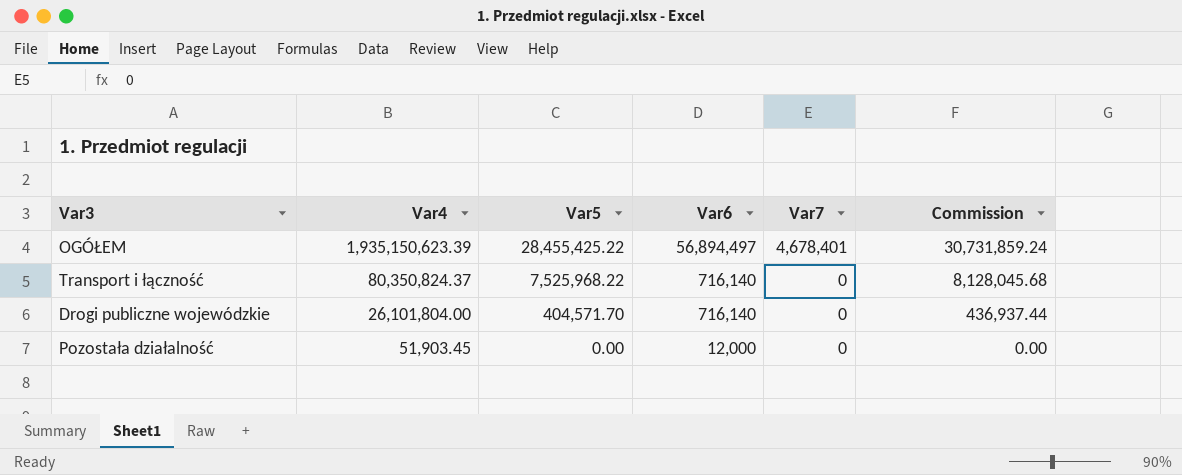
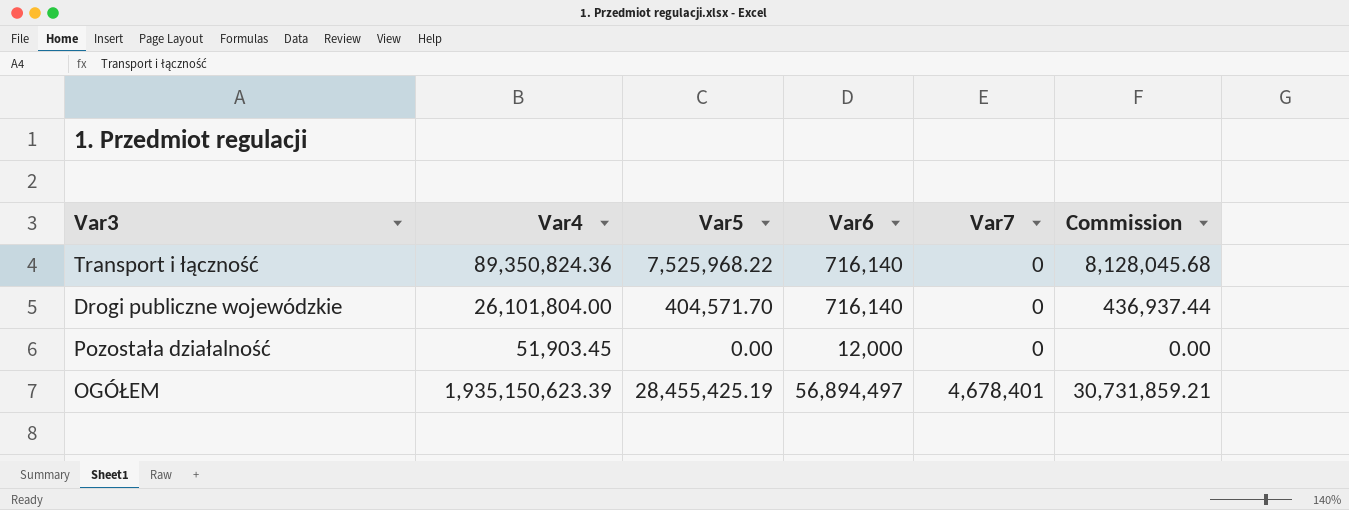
row order: Var4 descending -> Var7 ascending
Transport i łączność | Var4: 80,350,824.37 -> 89,350,824.36
OGÓŁEM | Var5: 28,455,425.22 -> 28,455,425.19
OGÓŁEM | Commission: 30,731,859.24 -> 30,731,859.21

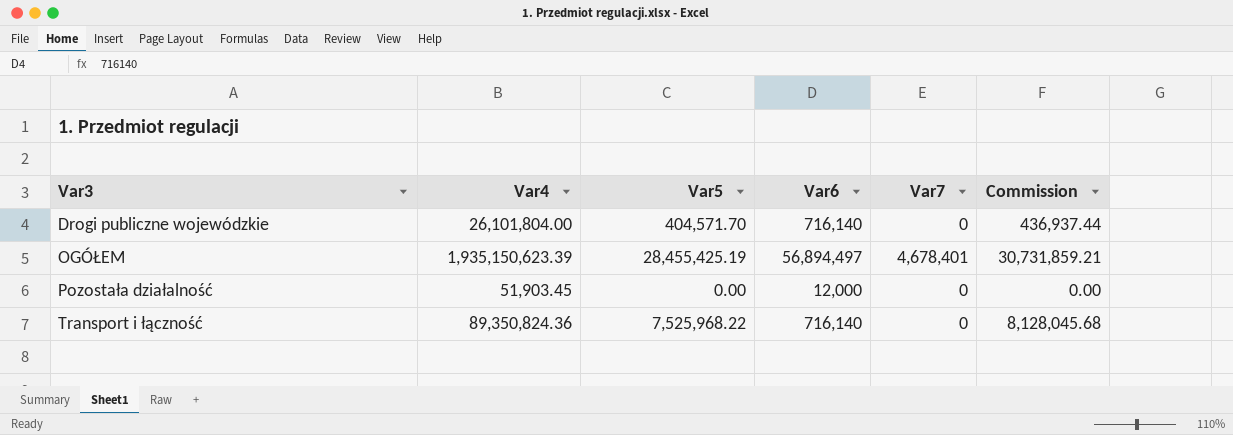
row order: Var7 ascending -> Var3 ascending

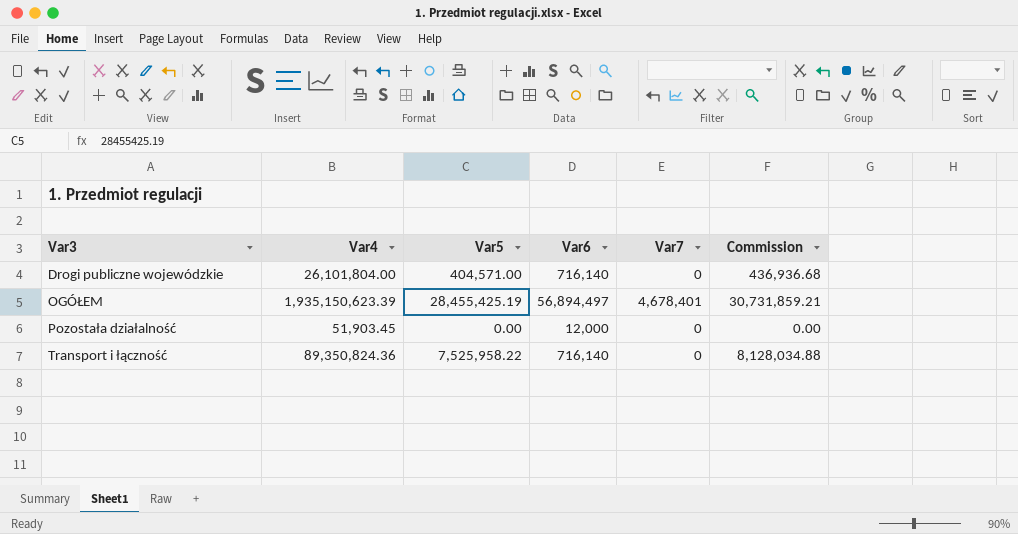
Drogi publiczne wojewódzkie | Var5: 404,571.70 -> 404,571.00
Drogi publiczne wojewódzkie | Commission: 436,937.44 -> 436,936.68
Transport i łączność | Var5: 7,525,968.22 -> 7,525,958.22
Transport i łączność | Commission: 8,128,045.68 -> 8,128,034.88

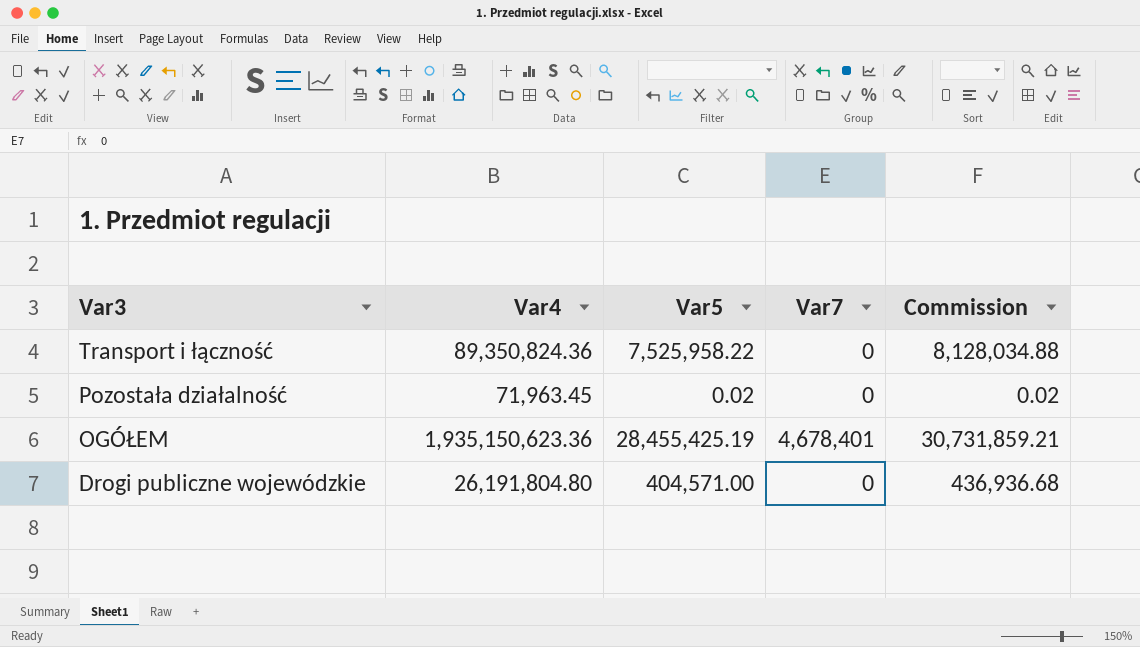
row order: Var3 ascending -> Var3 descending
column Var6 | position: 4 -> none
Pozostała działalność | Var4: 51,903.45 -> 71,963.45
Pozostała działalność | Var5: 0.00 -> 0.02
Pozostała działalność | Commission: 0.00 -> 0.02
OGÓŁEM | Var4: 1,935,150,623.39 -> 1,935,150,623.36
Drogi publiczne wojewódzkie | Var4: 26,101,804.00 -> 26,191,804.80

